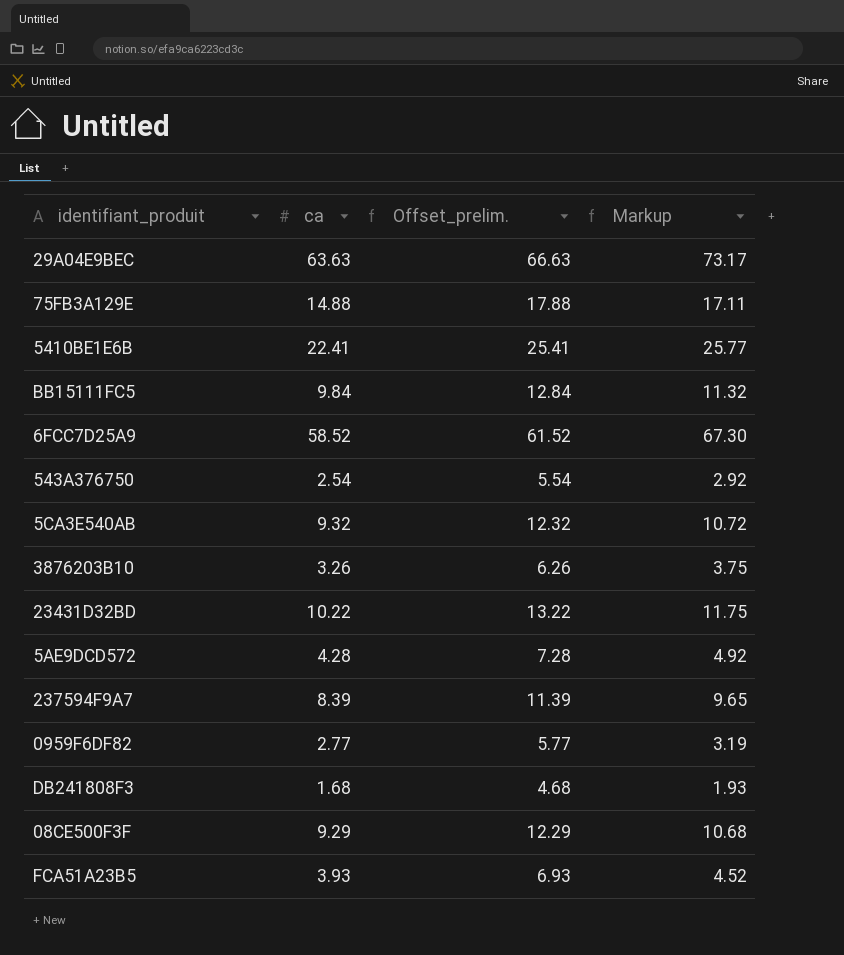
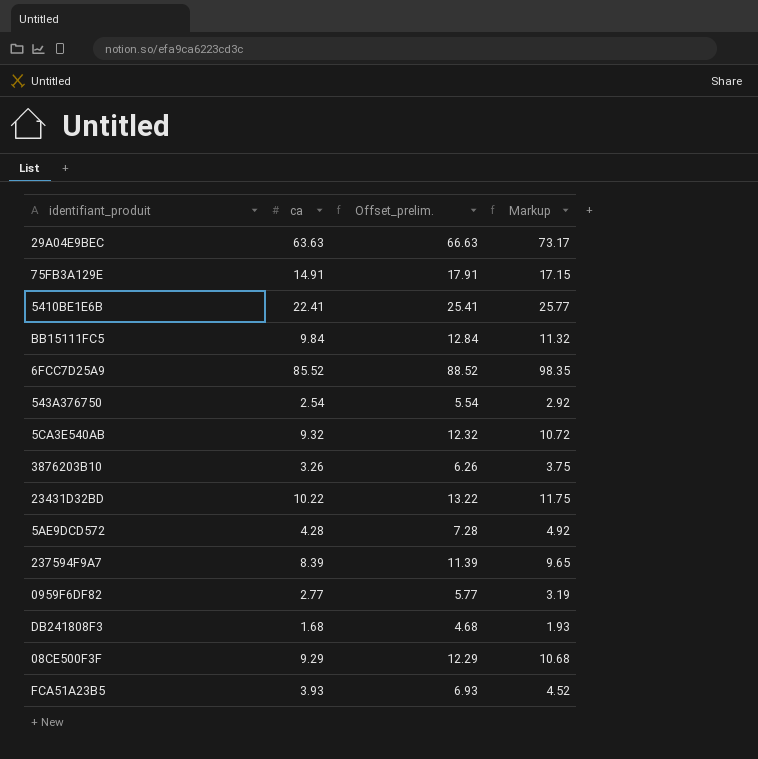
75FB3A129E | ca: 14.88 -> 14.91
75FB3A129E | Offset_prelim.: 17.88 -> 17.91
75FB3A129E | Markup: 17.11 -> 17.15
6FCC7D25A9 | ca: 58.52 -> 85.52
6FCC7D25A9 | Offset_prelim.: 61.52 -> 88.52
6FCC7D25A9 | Markup: 67.30 -> 98.35

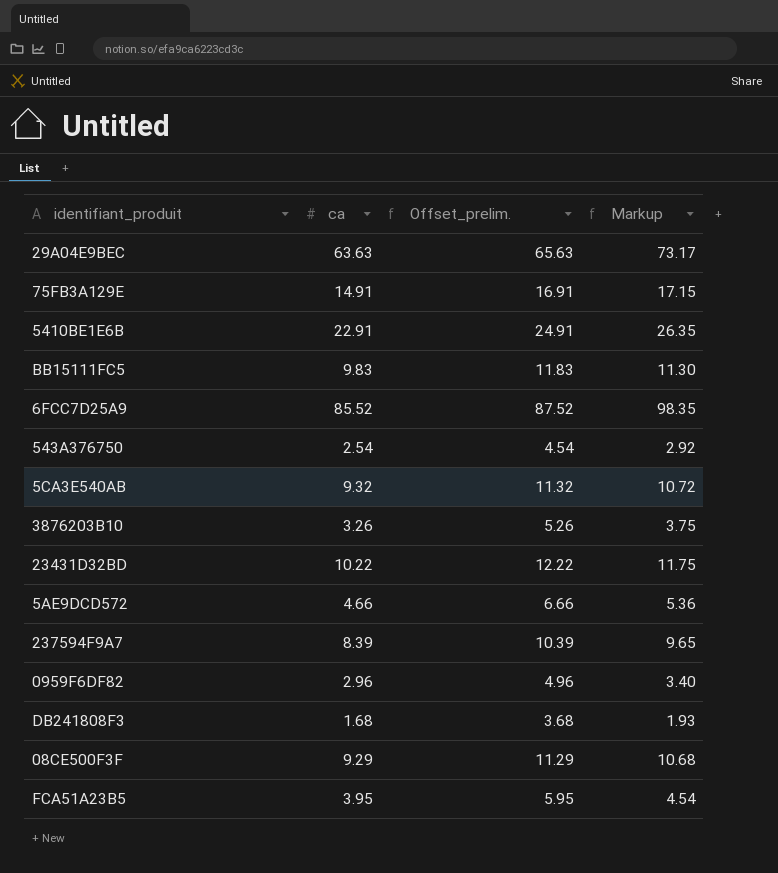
column Offset_prelim. | formula: [ca] + 3 -> [ca] + 2
5410BE1E6B | ca: 22.41 -> 22.91
5410BE1E6B | Markup: 25.77 -> 26.35
BB15111FC5 | ca: 9.84 -> 9.83
BB15111FC5 | Markup: 11.32 -> 11.30
5AE9DCD572 | ca: 4.28 -> 4.66
5AE9DCD572 | Markup: 4.92 -> 5.36
0959F6DF82 | ca: 2.77 -> 2.96
0959F6DF82 | Markup: 3.19 -> 3.40
FCA51A23B5 | ca: 3.93 -> 3.95
FCA51A23B5 | Markup: 4.52 -> 4.54

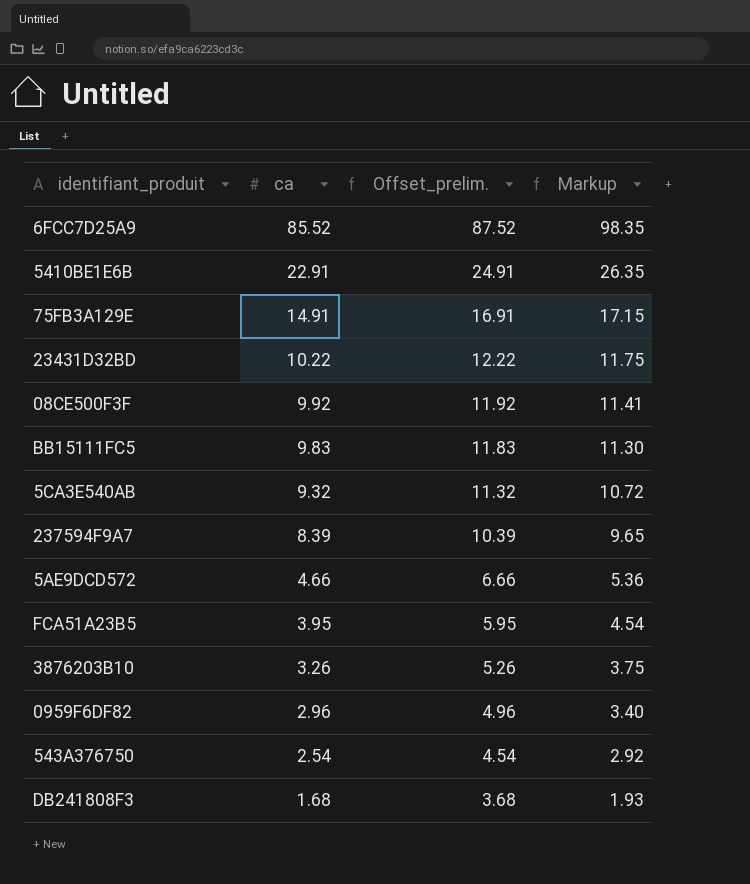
row order: none -> ca descending
row 29A04E9BEC: 63.63 | 65.63 | 73.17 -> none
08CE500F3F | ca: 9.29 -> 9.92
08CE500F3F | Offset_prelim.: 11.29 -> 11.92
08CE500F3F | Markup: 10.68 -> 11.41

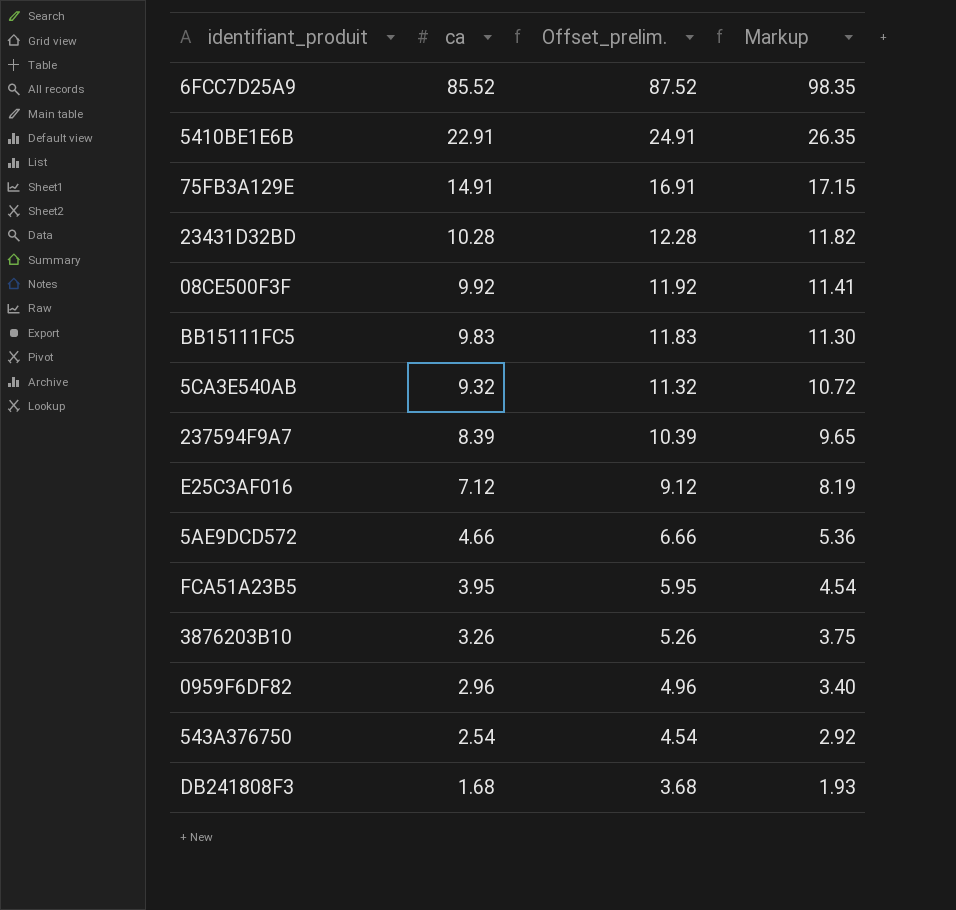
23431D32BD | ca: 10.22 -> 10.28
23431D32BD | Offset_prelim.: 12.22 -> 12.28
23431D32BD | Markup: 11.75 -> 11.82
row E25C3AF016: none -> 7.12 | 9.12 | 8.19

